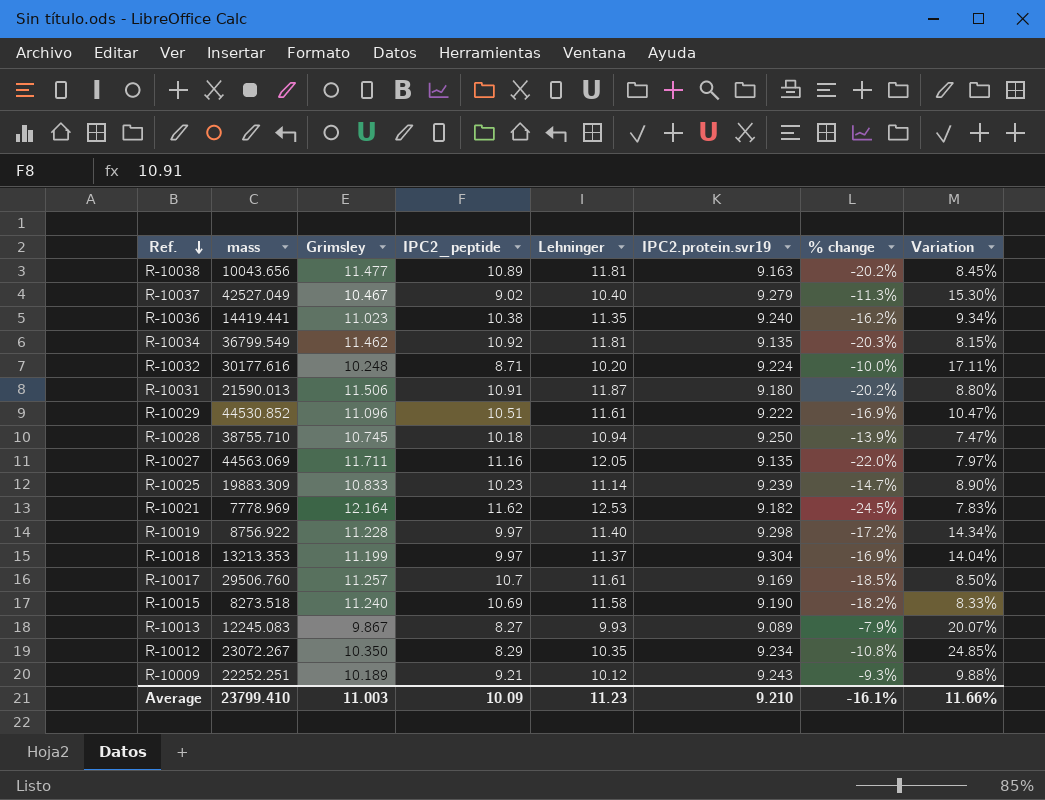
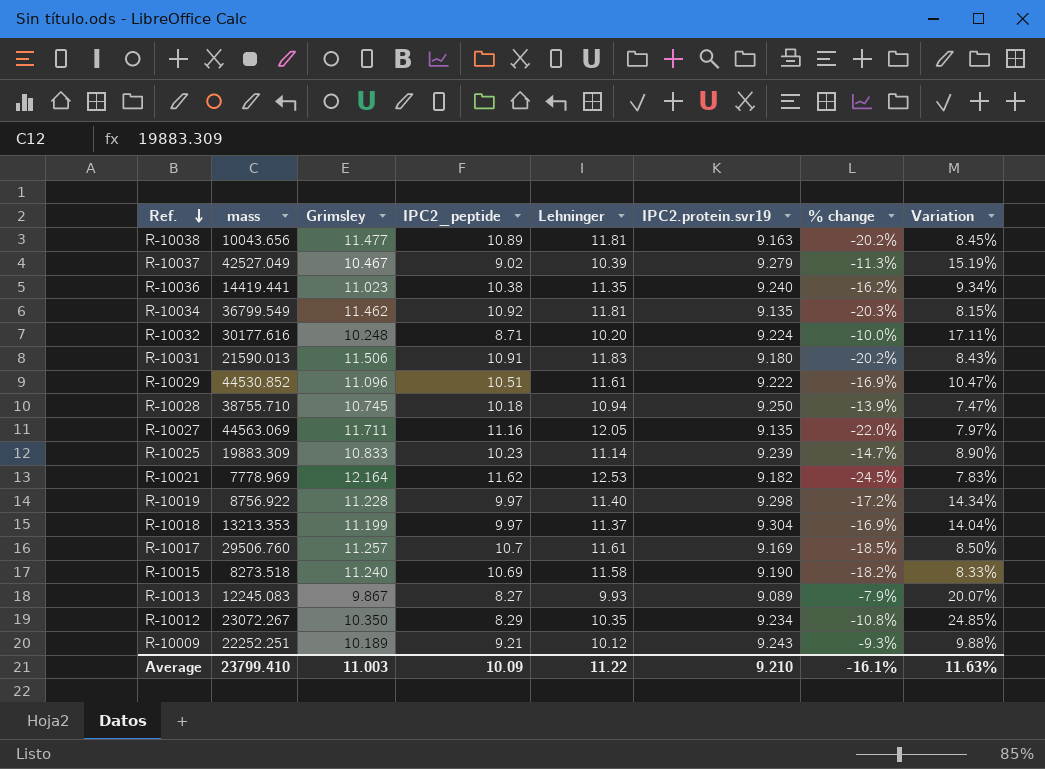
R-10037 | Lehninger: 10.40 -> 10.39
R-10037 | Variation: 15.30% -> 15.19%
R-10031 | Lehninger: 11.87 -> 11.83
R-10031 | Variation: 8.80% -> 8.43%
Average | Lehninger: 11.23 -> 11.22
Average | Variation: 11.66% -> 11.63%

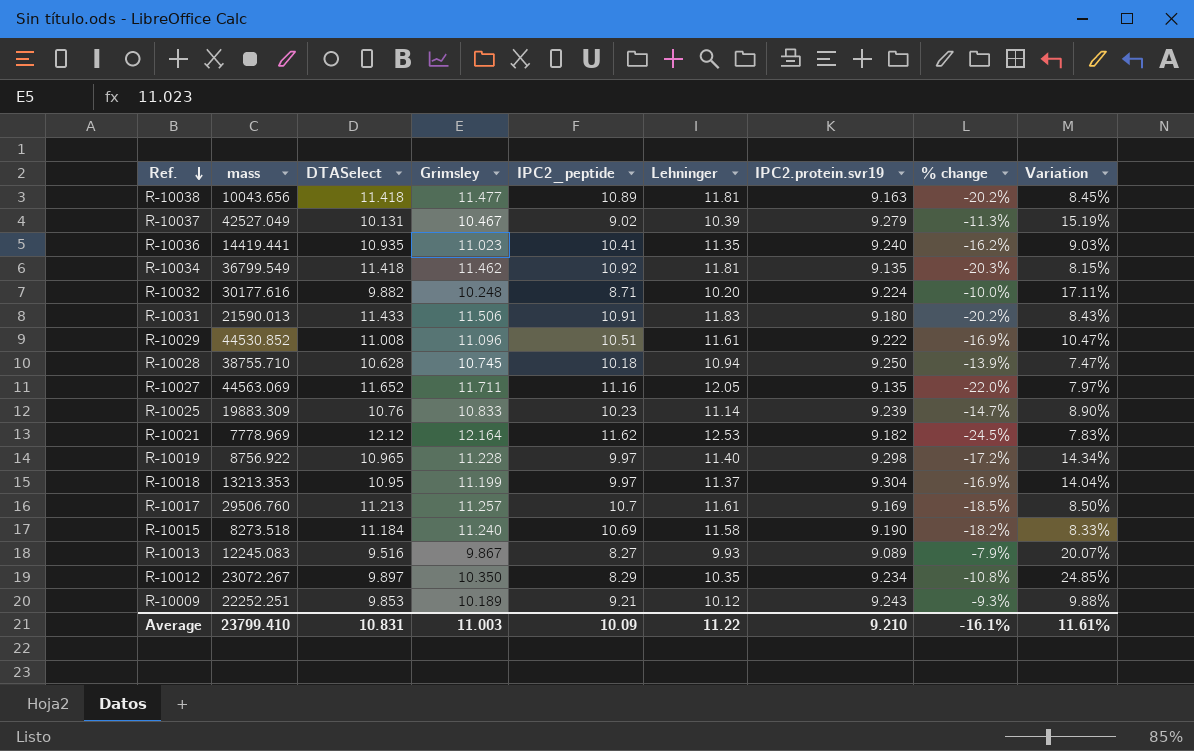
column DTASelect | position: none -> 3
R-10036 | IPC2_peptide: 10.38 -> 10.41
R-10036 | Variation: 9.34% -> 9.03%
Average | Variation: 11.63% -> 11.61%

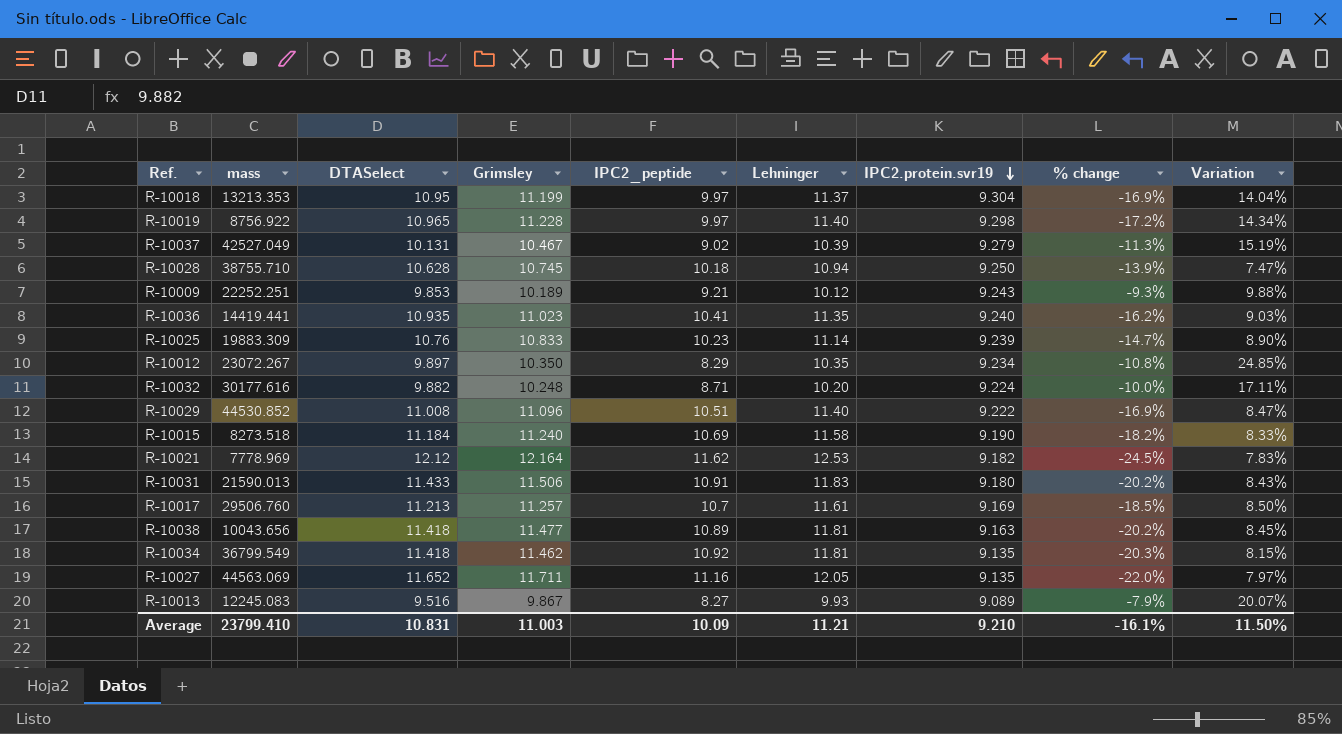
row order: Ref. descending -> IPC2.protein.svr19 descending
R-10029 | Lehninger: 11.61 -> 11.40
R-10029 | Variation: 10.47% -> 8.47%
Average | Lehninger: 11.22 -> 11.21
Average | Variation: 11.61% -> 11.50%

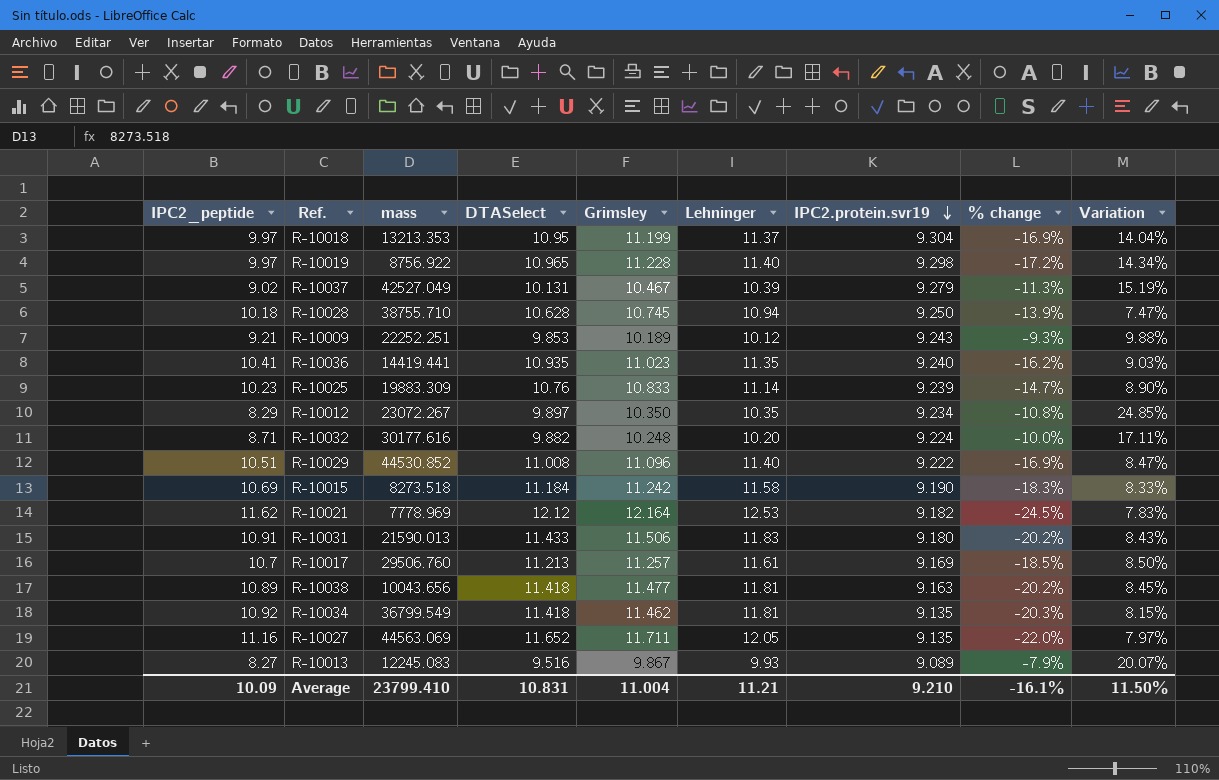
column IPC2_peptide | position: 5 -> 1
R-10015 | Grimsley: 11.240 -> 11.242
R-10015 | % change: -18.2% -> -18.3%
Average | Grimsley: 11.003 -> 11.004

